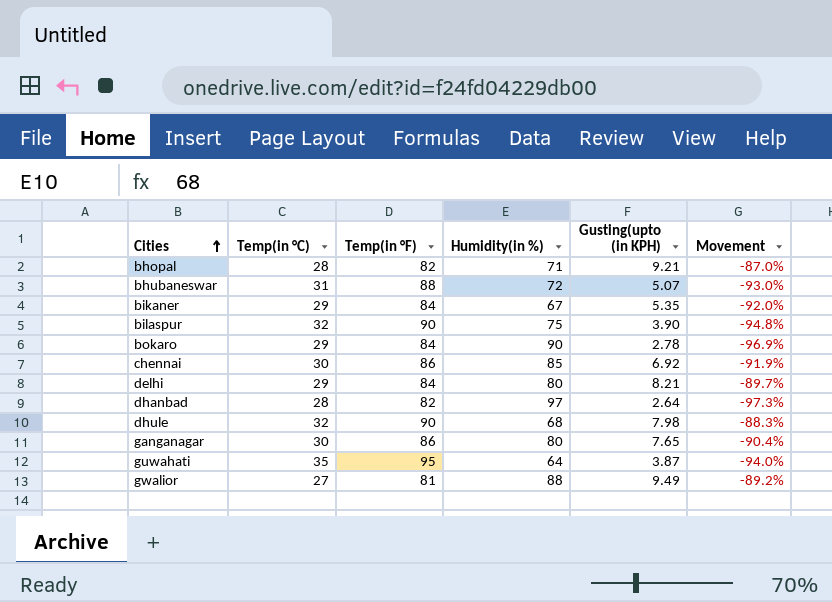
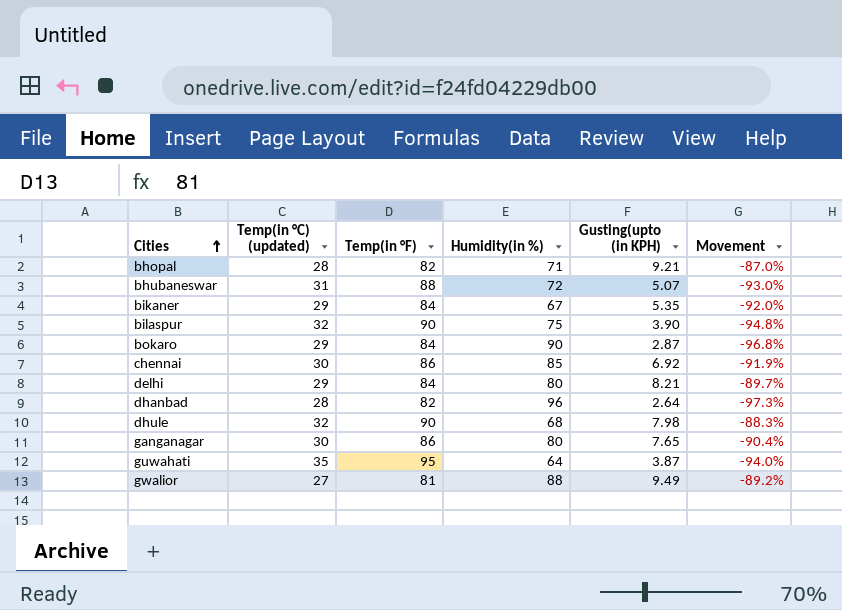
column name: Temp(in °C) -> Temp(in °C) (updated)
bokaro | Gusting(upto (in KPH): 2.78 -> 2.87
bokaro | Movement: -96.9% -> -96.8%
dhanbad | Humidity(in %): 97 -> 96

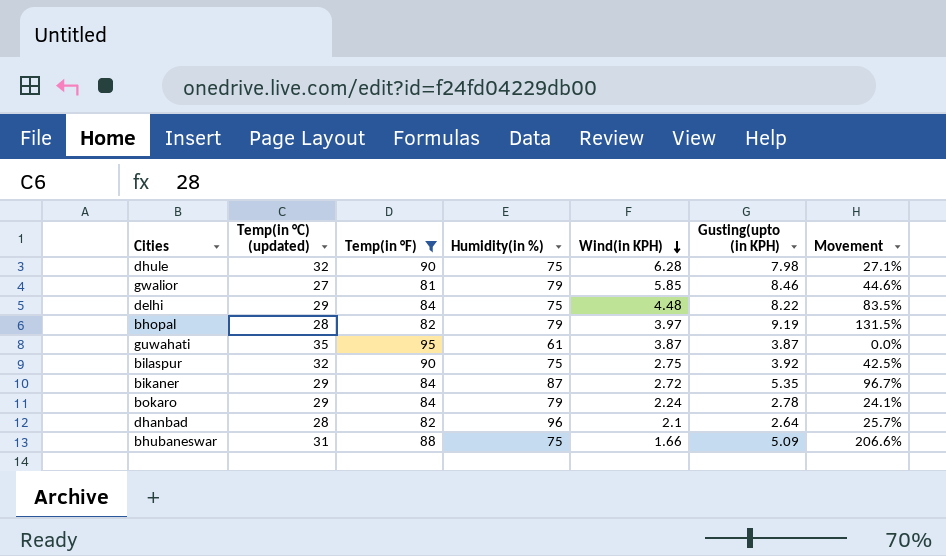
filter: none -> Temp(in °F) != 86
row order: Cities ascending -> Wind(in KPH) descending
column Wind(in KPH) | position: none -> 5
column Movement | formula: ([Gusting(upto (in KPH)] - [Humidity(in %)]) / [Humidity(in %)] -> ([Gusting(upto (in KPH)] - [Wind(in KPH)]) / [Wind(in KPH)]
dhule | Humidity(in %): 68 -> 75
gwalior | Humidity(in %): 88 -> 79
gwalior | Gusting(upto (in KPH): 9.49 -> 8.46
delhi | Humidity(in %): 80 -> 75
delhi | Gusting(upto (in KPH): 8.21 -> 8.22
bhopal | Humidity(in %): 71 -> 79
bhopal | Gusting(upto (in KPH): 9.21 -> 9.19
guwahati | Humidity(in %): 64 -> 61
bilaspur | Gusting(upto (in KPH): 3.90 -> 3.92
bikaner | Humidity(in %): 67 -> 87
bokaro | Humidity(in %): 90 -> 79
bokaro | Gusting(upto (in KPH): 2.87 -> 2.78
bhubaneswar | Humidity(in %): 72 -> 75
bhubaneswar | Gusting(upto (in KPH): 5.07 -> 5.09

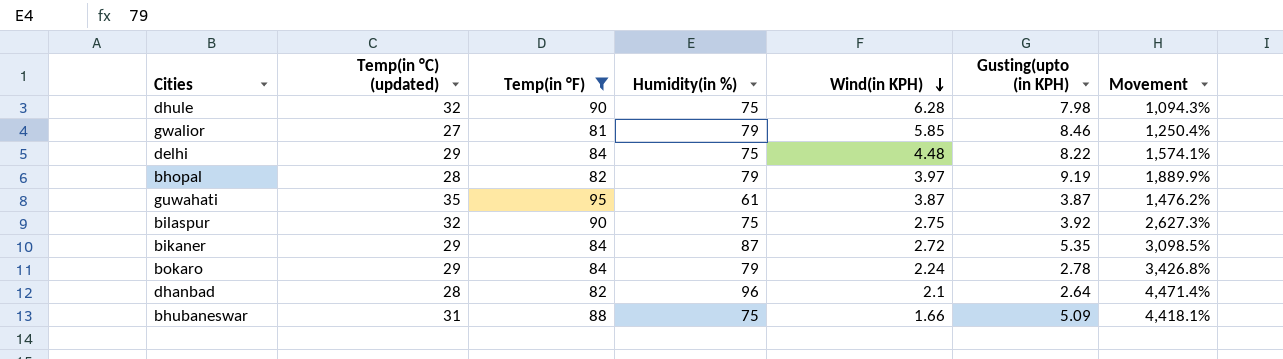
column Movement | formula: ([Gusting(upto (in KPH)] - [Wind(in KPH)]) / [Wind(in KPH)] -> ([Humidity(in %)] - [Wind(in KPH)]) / [Wind(in KPH)]

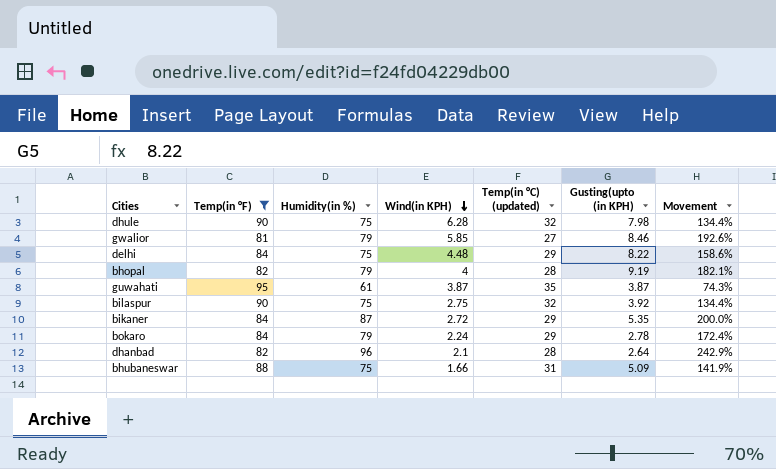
column Temp(in °C) (updated) | position: 2 -> 5
column Movement | formula: ([Humidity(in %)] - [Wind(in KPH)]) / [Wind(in KPH)] -> ([Humidity(in %)] - [Temp(in °C) (updated)]) / [Temp(in °C) (updated)]
bhopal | Wind(in KPH): 3.97 -> 4

